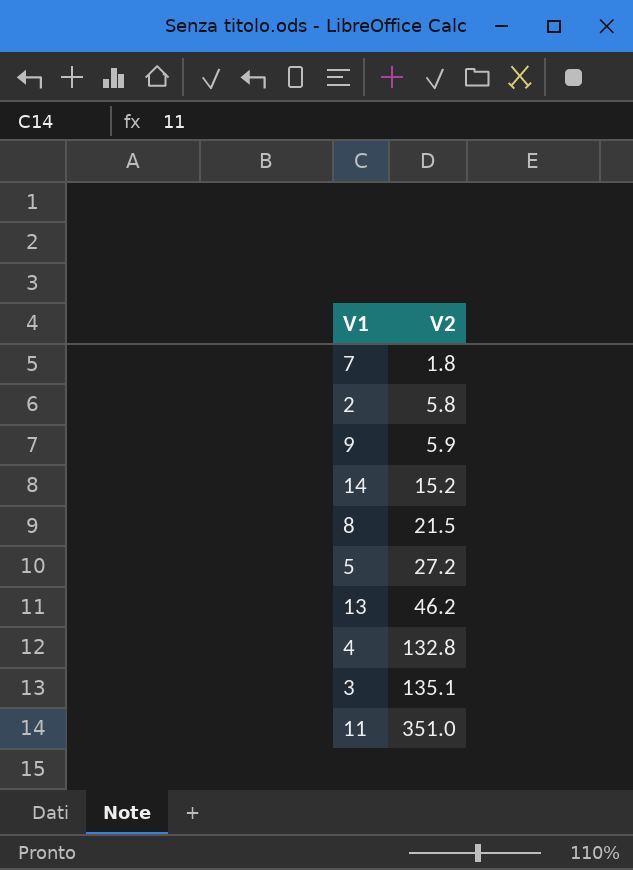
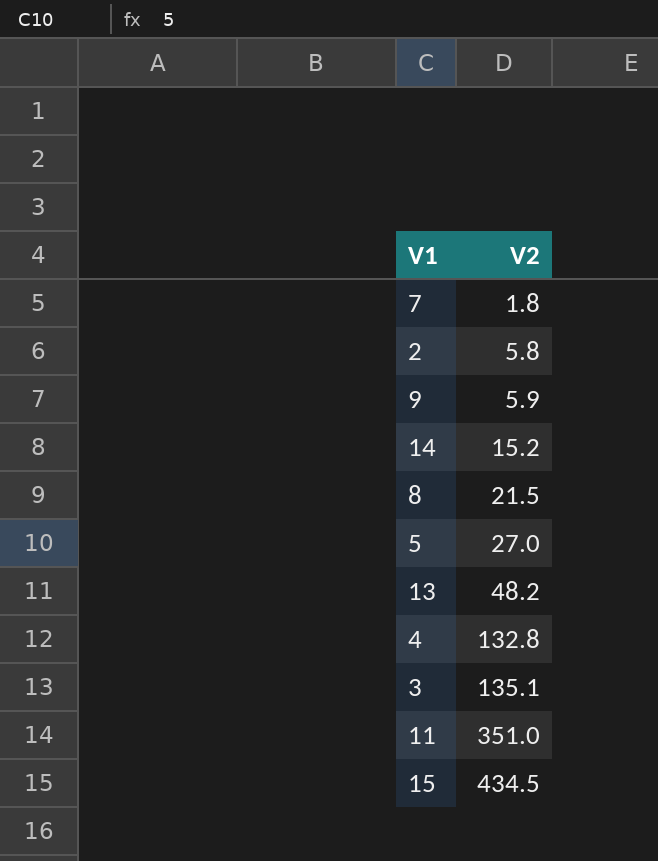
5 | V2: 27.2 -> 27.0
13 | V2: 46.2 -> 48.2
row 15: none -> 434.5

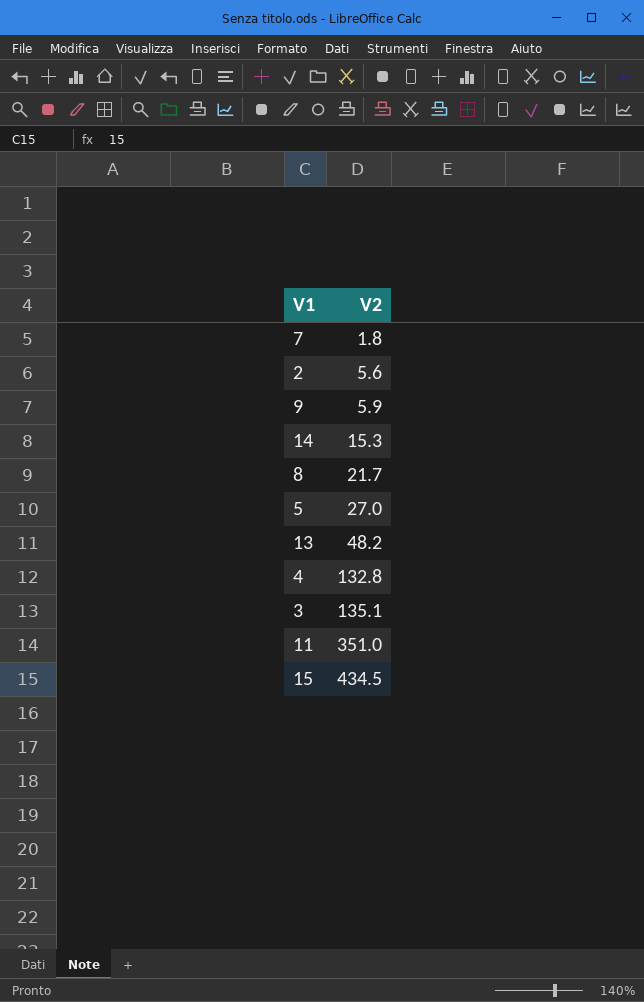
2 | V2: 5.8 -> 5.6
14 | V2: 15.2 -> 15.3
8 | V2: 21.5 -> 21.7

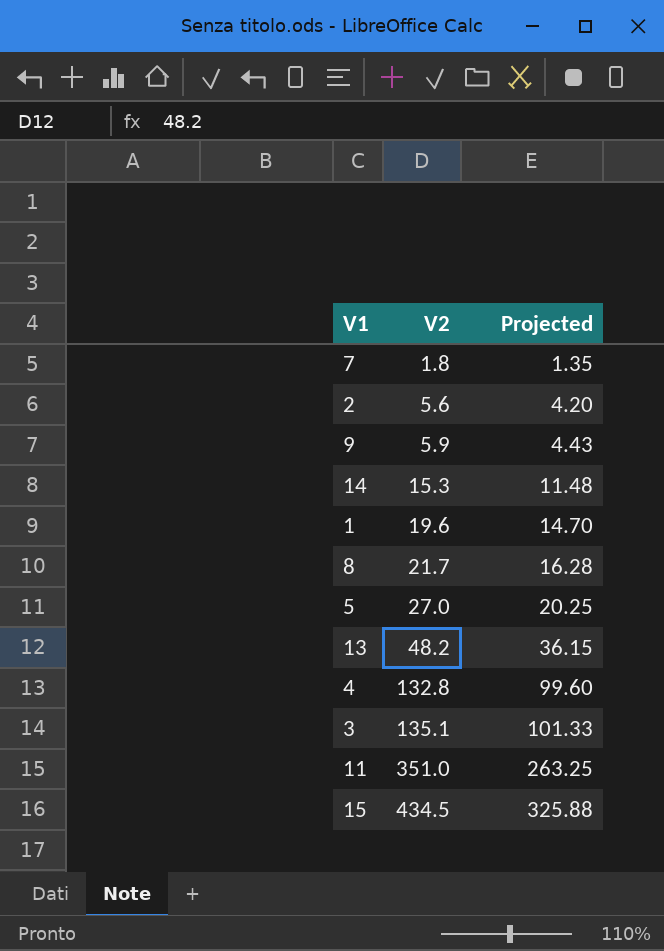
column Projected | formula: none -> [V2] * 0.75
row 1: none -> 19.6 | 14.70

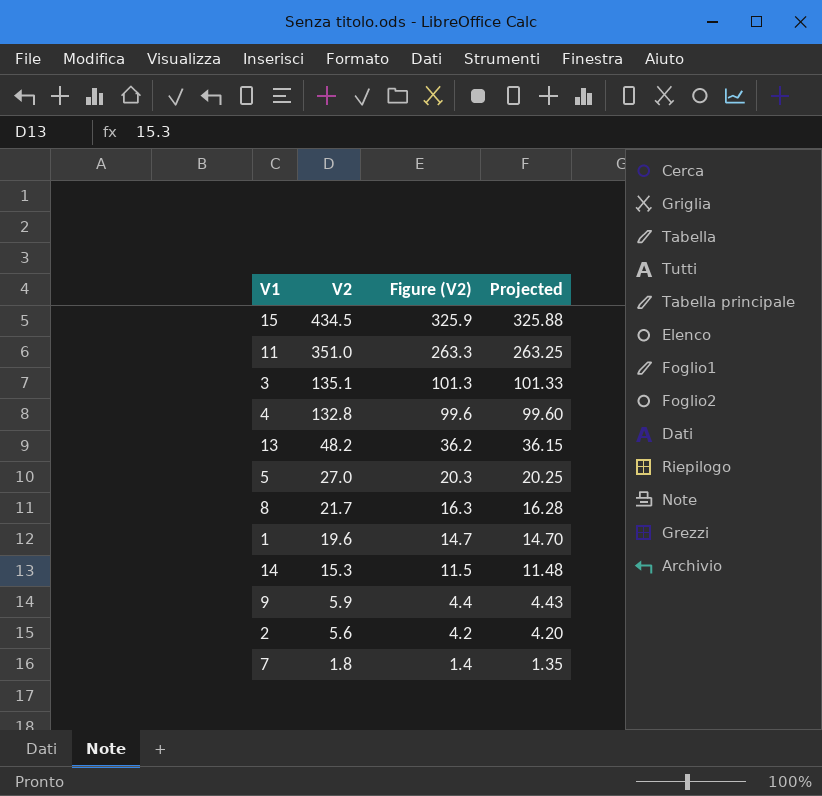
row order: V2 ascending -> V2 descending
column Figure (V2) | formula: none -> [V2] * 0.75

